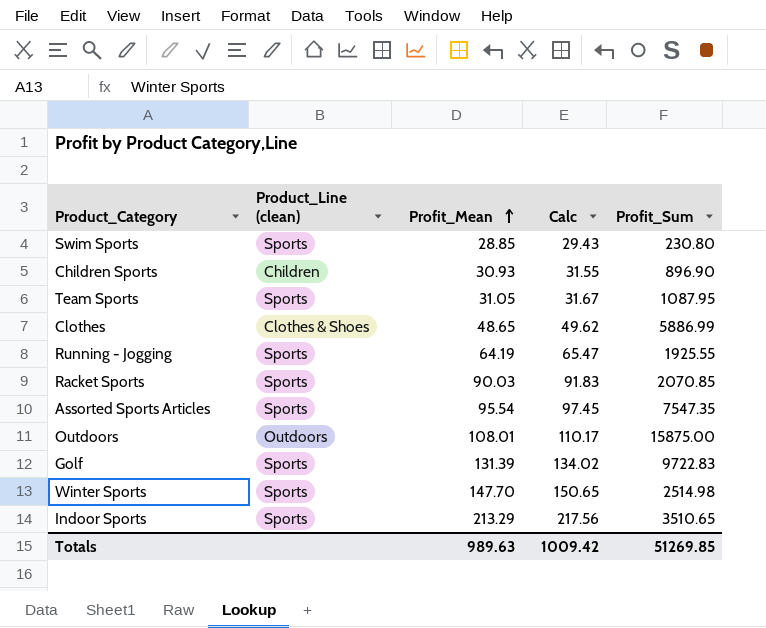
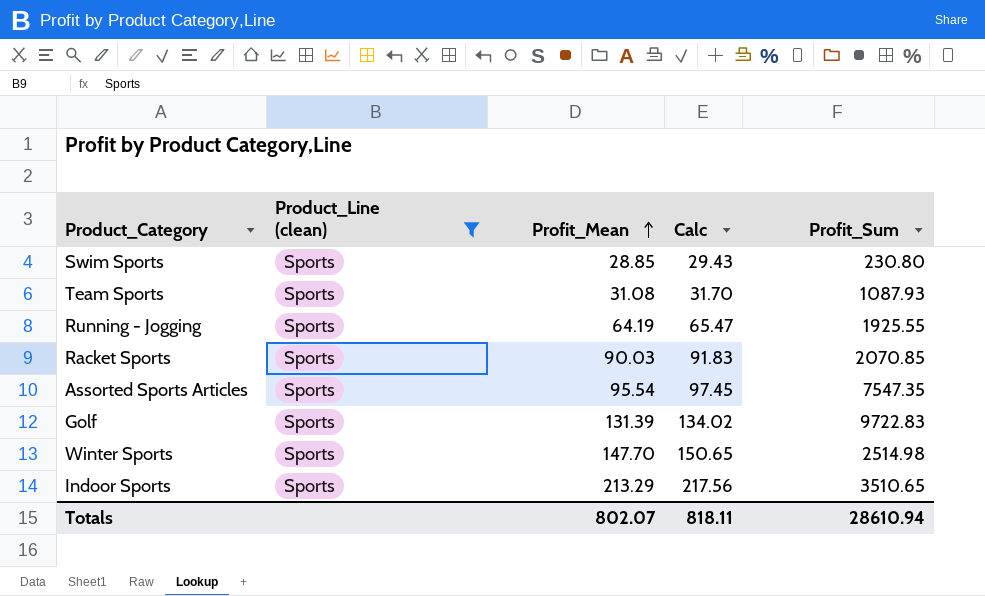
filter: none -> Product_Line (clean) = Sports
Team Sports | Profit_Mean: 31.05 -> 31.08
Team Sports | Calc: 31.67 -> 31.70
Team Sports | Profit_Sum: 1087.95 -> 1087.93
Totals | Profit_Mean: 989.63 -> 802.07
Totals | Calc: 1009.42 -> 818.11
Totals | Profit_Sum: 51269.85 -> 28610.94

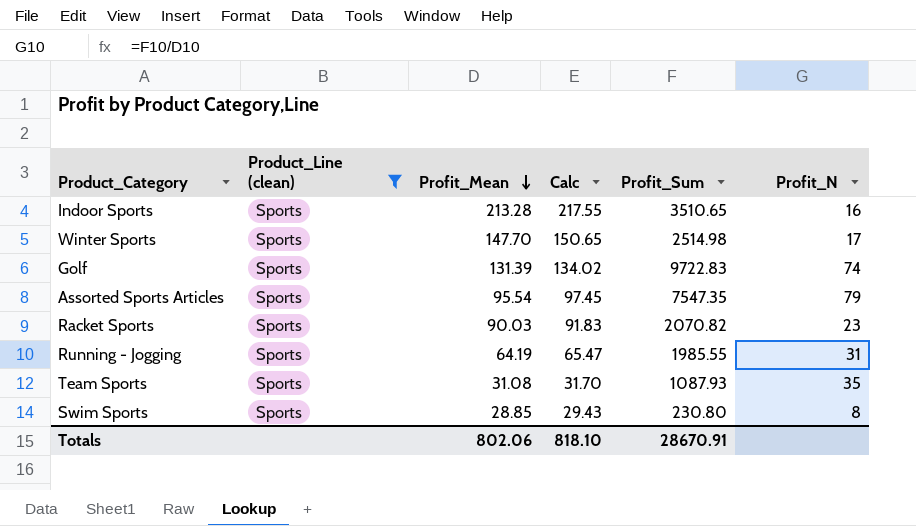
row order: Profit_Mean ascending -> Profit_Mean descending
column Profit_N | formula: none -> [Profit_Sum] / [Profit_Mean]
Indoor Sports | Profit_Mean: 213.29 -> 213.28
Indoor Sports | Calc: 217.56 -> 217.55
Racket Sports | Profit_Sum: 2070.85 -> 2070.82
Running - Jogging | Profit_Sum: 1925.55 -> 1985.55
Totals | Profit_Mean: 802.07 -> 802.06
Totals | Calc: 818.11 -> 818.10
Totals | Profit_Sum: 28610.94 -> 28670.91

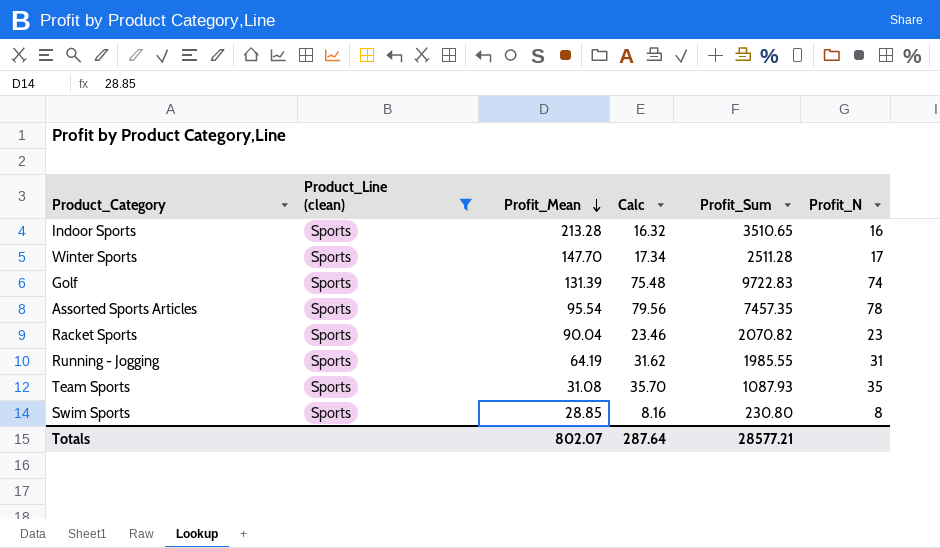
column Calc | formula: [Profit_Mean] * 1.02 -> [Profit_N] * 1.02
Winter Sports | Profit_Sum: 2514.98 -> 2511.28
Assorted Sports Articles | Profit_Sum: 7547.35 -> 7457.35
Assorted Sports Articles | Profit_N: 79 -> 78
Racket Sports | Profit_Mean: 90.03 -> 90.04
Totals | Profit_Mean: 802.06 -> 802.07
Totals | Calc: 818.10 -> 287.64
Totals | Profit_Sum: 28670.91 -> 28577.21

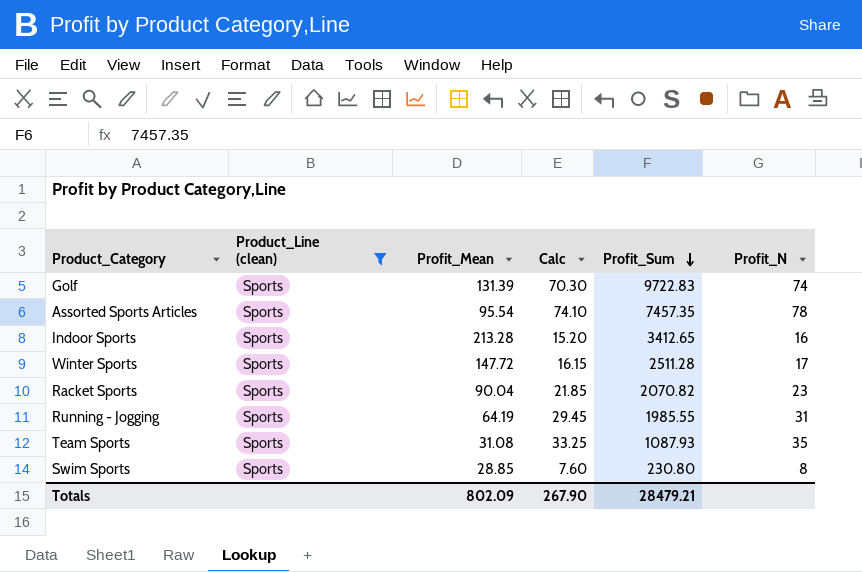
row order: Profit_Mean descending -> Profit_Sum descending
column Calc | formula: [Profit_N] * 1.02 -> [Profit_N] * 0.95
Indoor Sports | Profit_Sum: 3510.65 -> 3412.65
Winter Sports | Profit_Mean: 147.70 -> 147.72
Totals | Profit_Mean: 802.07 -> 802.09
Totals | Calc: 287.64 -> 267.90
Totals | Profit_Sum: 28577.21 -> 28479.21

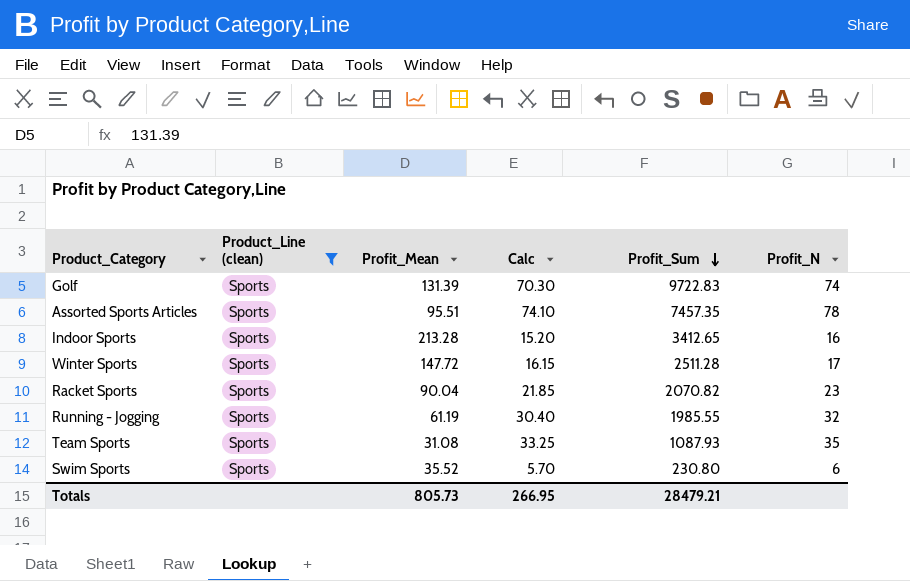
Assorted Sports Articles | Profit_Mean: 95.54 -> 95.51
Running - Jogging | Profit_Mean: 64.19 -> 61.19
Running - Jogging | Calc: 29.45 -> 30.40
Running - Jogging | Profit_N: 31 -> 32
Swim Sports | Profit_Mean: 28.85 -> 35.52
Swim Sports | Calc: 7.60 -> 5.70
Swim Sports | Profit_N: 8 -> 6
Totals | Profit_Mean: 802.09 -> 805.73
Totals | Calc: 267.90 -> 266.95

